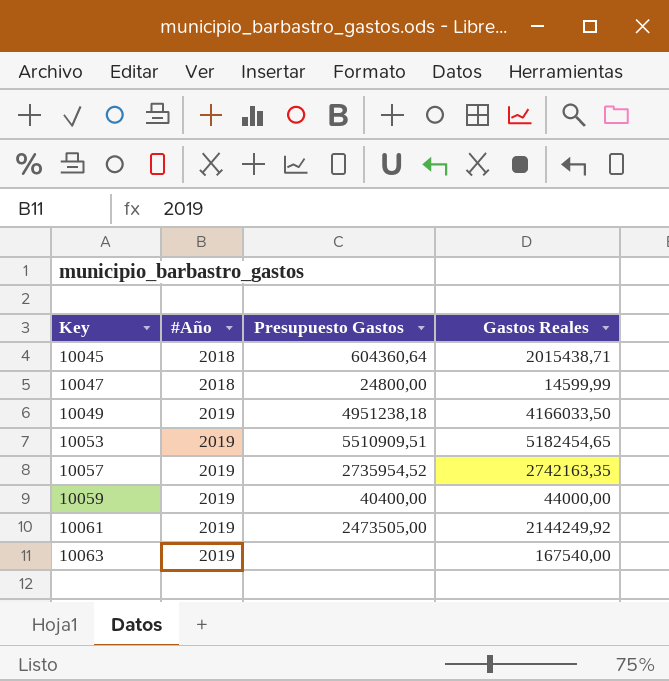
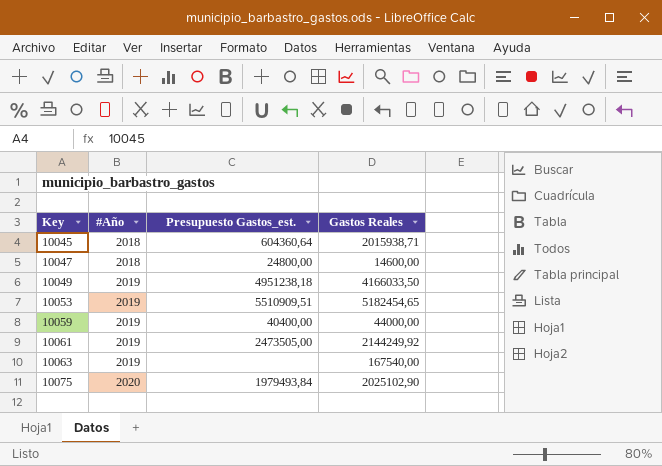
column name: Presupuesto Gastos -> Presupuesto Gastos_est.
row 10057: 2019 | 2735954,52 | 2742163,35 -> none
10045 | Gastos Reales: 2015438,71 -> 2015938,71
10047 | Gastos Reales: 14599,99 -> 14600,00
row 10075: none -> 2020 | 1979493,84 | 2025102,90

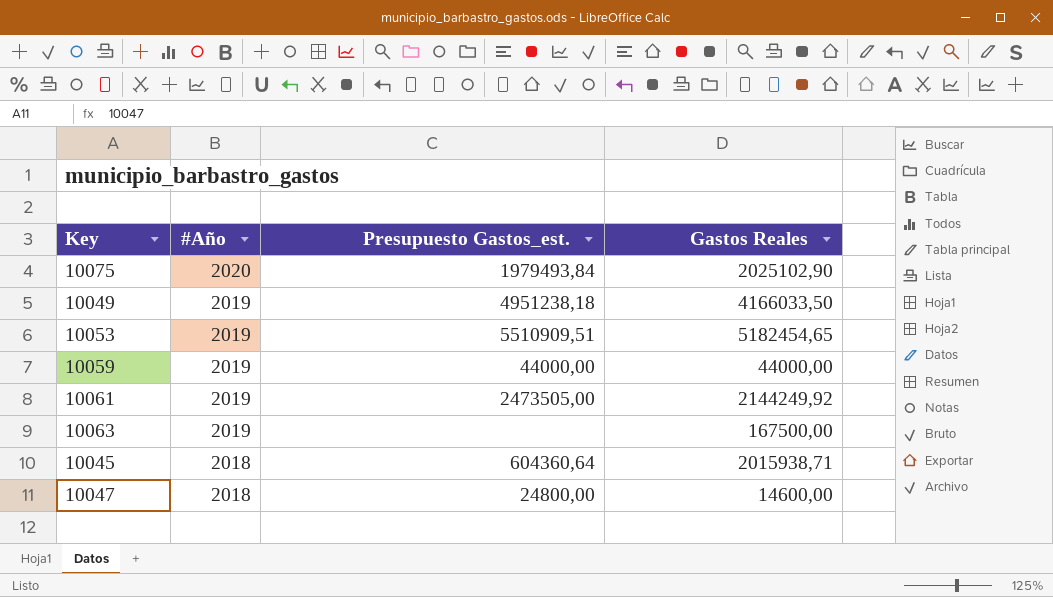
row order: Key ascending -> #Año descending
10059 | Presupuesto Gastos_est.: 40400,00 -> 44000,00
10063 | Gastos Reales: 167540,00 -> 167500,00

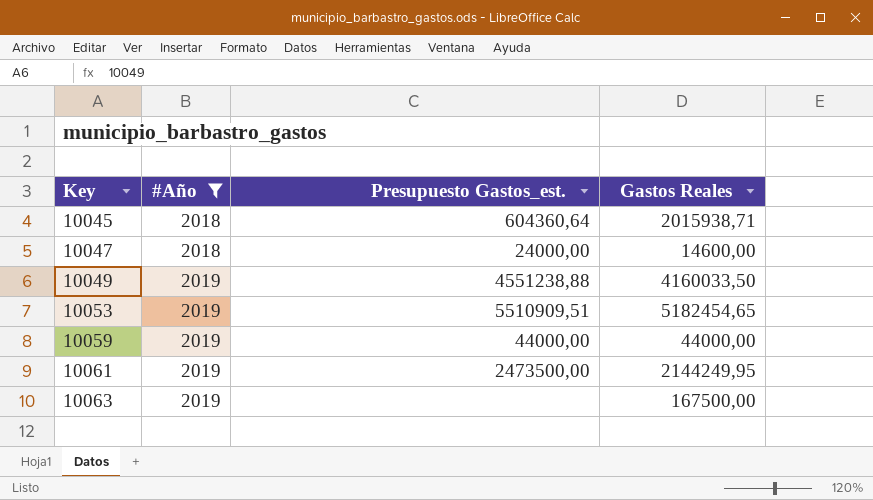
filter: none -> #Año != 2020
row order: #Año descending -> Key ascending
10047 | Presupuesto Gastos_est.: 24800,00 -> 24000,00
10049 | Presupuesto Gastos_est.: 4951238,18 -> 4551238,88
10049 | Gastos Reales: 4166033,50 -> 4160033,50
10061 | Presupuesto Gastos_est.: 2473505,00 -> 2473500,00
10061 | Gastos Reales: 2144249,92 -> 2144249,95

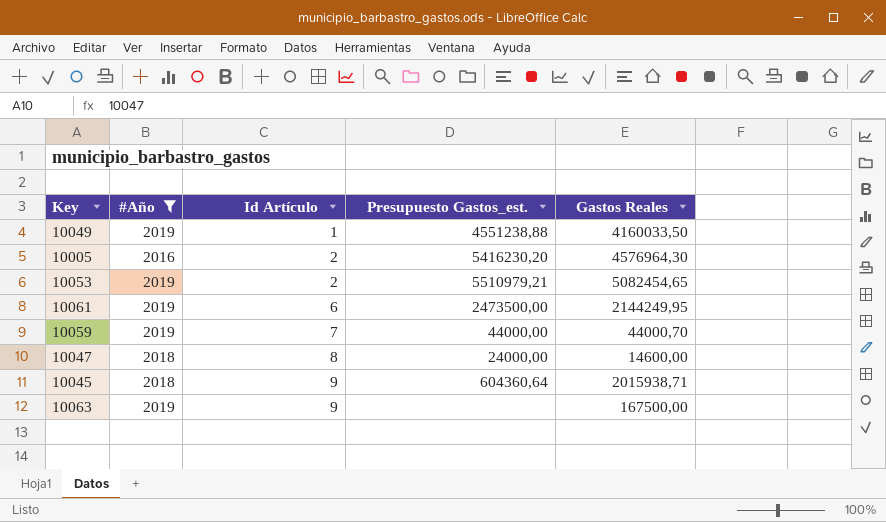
row order: Key ascending -> Id Artículo ascending
column Id Artículo | position: none -> 3
row 10005: none -> 2016 | 2 | 5416230,20 | 4576964,30
10053 | Presupuesto Gastos_est.: 5510909,51 -> 5510979,21
10053 | Gastos Reales: 5182454,65 -> 5082454,65
10059 | Gastos Reales: 44000,00 -> 44000,70

